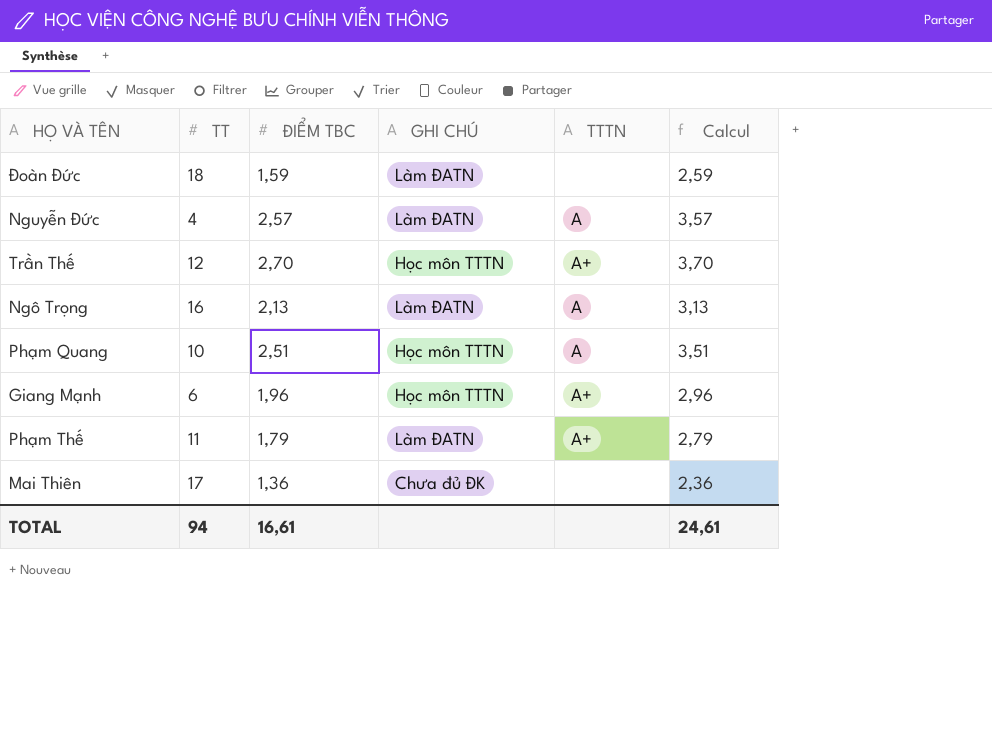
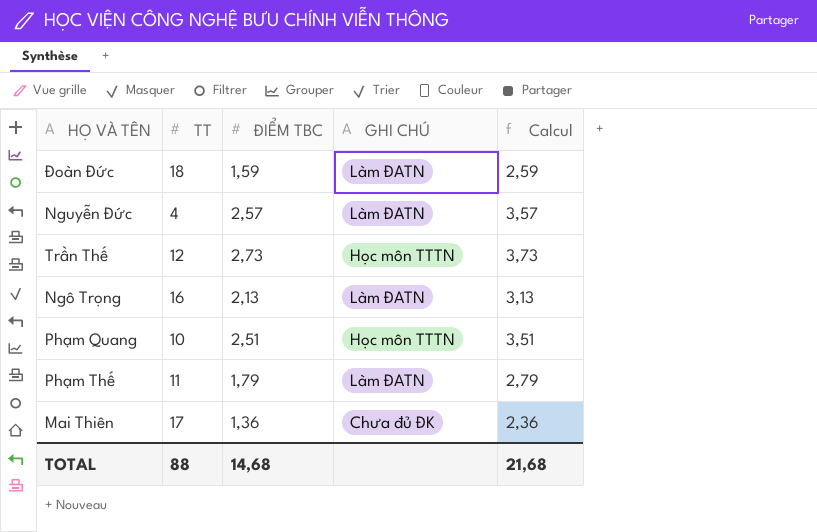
column TTTN | position: 5 -> none
row Giang Mạnh: 6 | 1,96 | Học môn TTTN | A+ | 2,96 -> none
Trần Thế | ĐIỂM TBC: 2,70 -> 2,73
Trần Thế | Calcul: 3,70 -> 3,73
TOTAL | TT: 94 -> 88
TOTAL | ĐIỂM TBC: 16,61 -> 14,68
TOTAL | Calcul: 24,61 -> 21,68

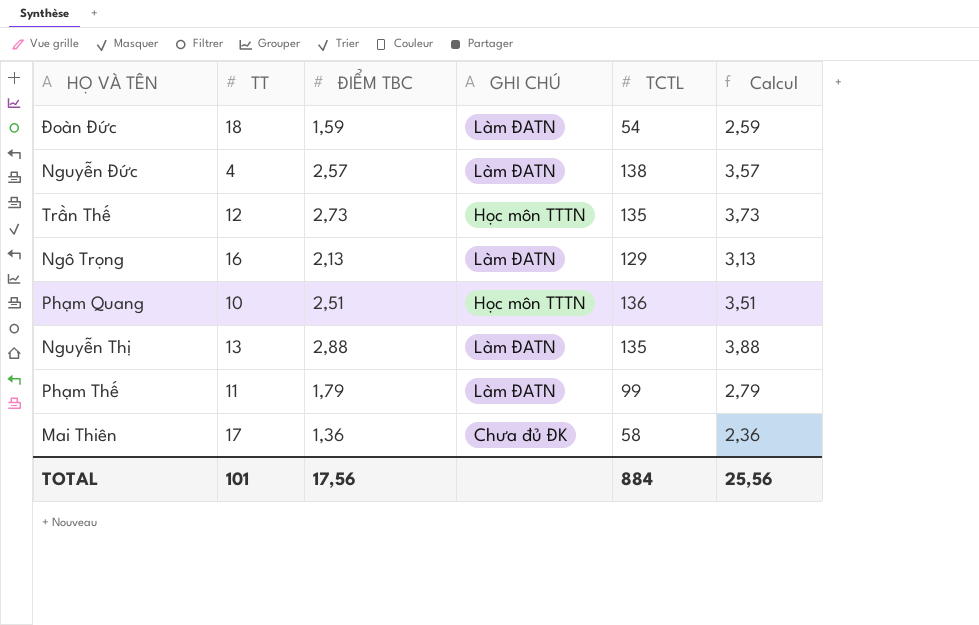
column TCTL | position: none -> 5
row Nguyễn Thị: none -> 13 | 2,88 | Làm ĐATN | 135 | 3,88
TOTAL | TT: 88 -> 101
TOTAL | ĐIỂM TBC: 14,68 -> 17,56
TOTAL | Calcul: 21,68 -> 25,56

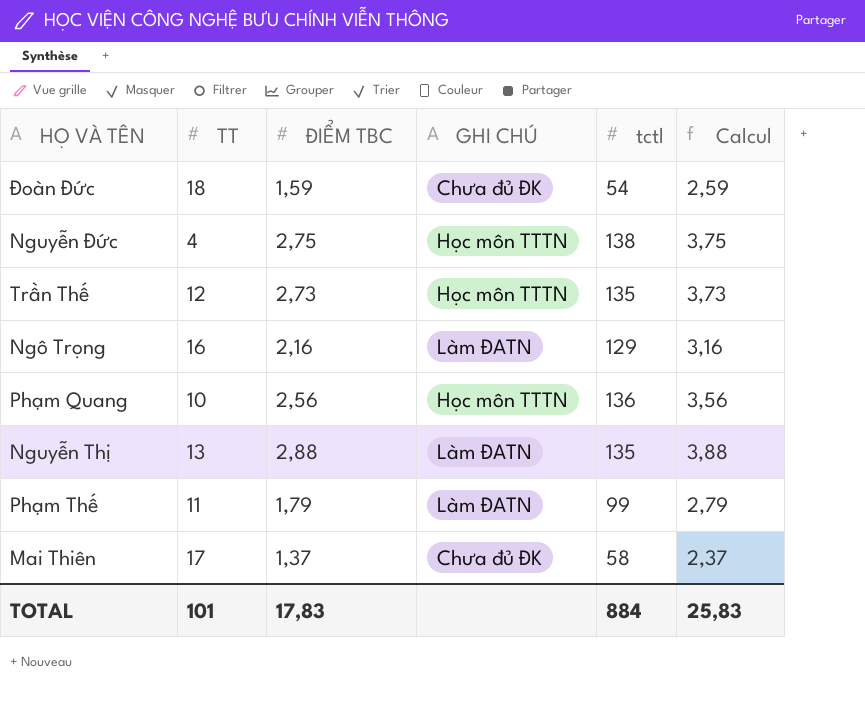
column name: TCTL -> tctl
Đoàn Đức | GHI CHÚ: Làm ĐATN -> Chưa đủ ĐK
Nguyễn Đức | ĐIỂM TBC: 2,57 -> 2,75
Nguyễn Đức | GHI CHÚ: Làm ĐATN -> Học môn TTTN
Nguyễn Đức | Calcul: 3,57 -> 3,75
Ngô Trọng | ĐIỂM TBC: 2,13 -> 2,16
Ngô Trọng | Calcul: 3,13 -> 3,16
Phạm Quang | ĐIỂM TBC: 2,51 -> 2,56
Phạm Quang | Calcul: 3,51 -> 3,56
Mai Thiên | ĐIỂM TBC: 1,36 -> 1,37
Mai Thiên | Calcul: 2,36 -> 2,37
TOTAL | ĐIỂM TBC: 17,56 -> 17,83
TOTAL | Calcul: 25,56 -> 25,83

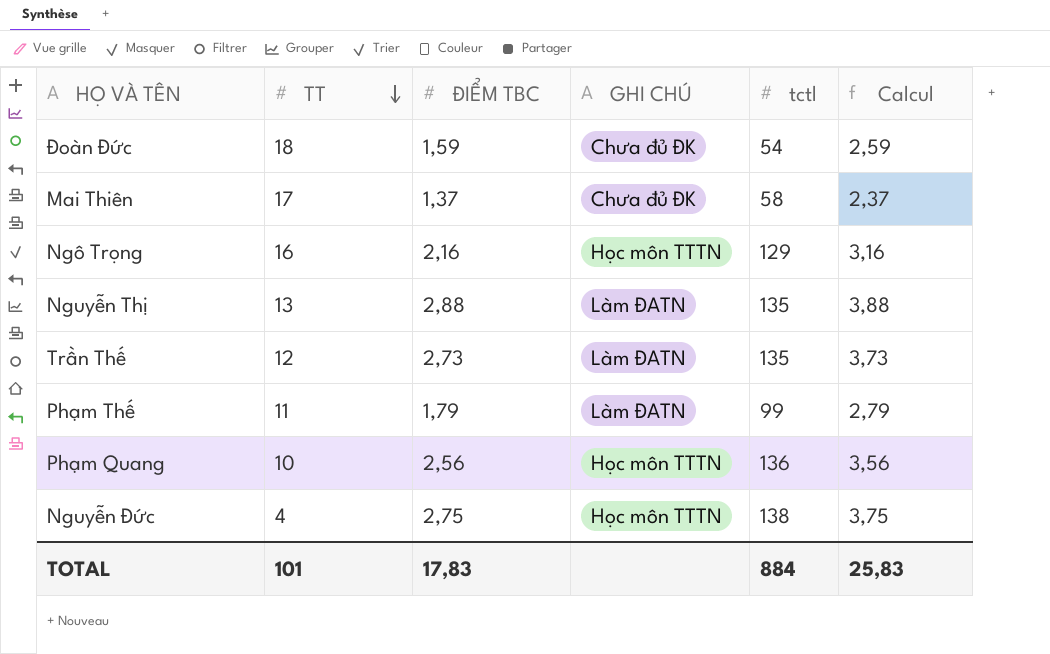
row order: none -> TT descending
Ngô Trọng | GHI CHÚ: Làm ĐATN -> Học môn TTTN
Trần Thế | GHI CHÚ: Học môn TTTN -> Làm ĐATN

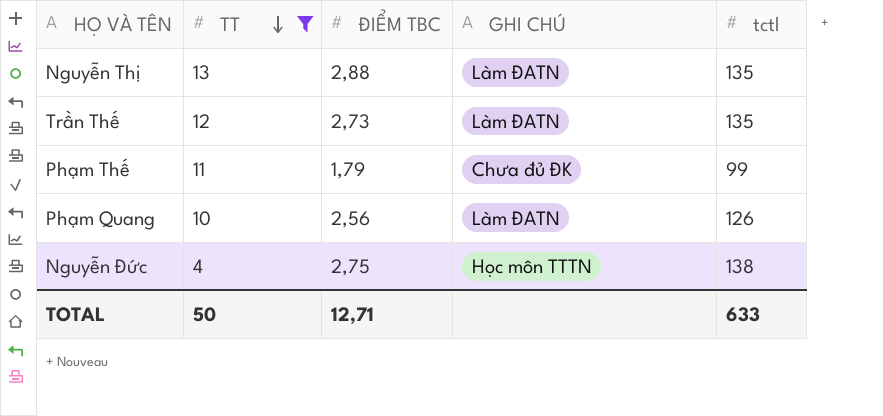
filter: none -> TT <= 13
column Calcul | formula: [ĐIỂM TBC] + 1 -> none
Phạm Thế | GHI CHÚ: Làm ĐATN -> Chưa đủ ĐK
Phạm Quang | GHI CHÚ: Học môn TTTN -> Làm ĐATN
Phạm Quang | tctl: 136 -> 126
TOTAL | TT: 101 -> 50
TOTAL | ĐIỂM TBC: 17,83 -> 12,71
TOTAL | tctl: 884 -> 633

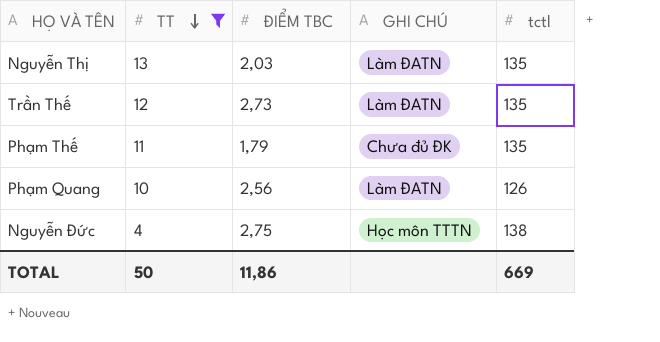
Nguyễn Thị | ĐIỂM TBC: 2,88 -> 2,03
Phạm Thế | tctl: 99 -> 135
TOTAL | ĐIỂM TBC: 12,71 -> 11,86
TOTAL | tctl: 633 -> 669

